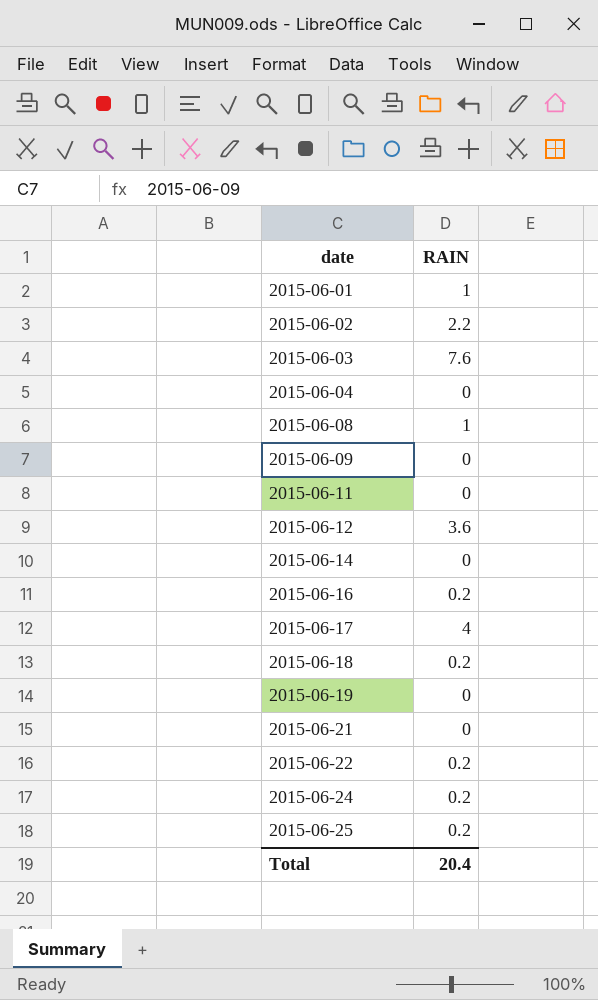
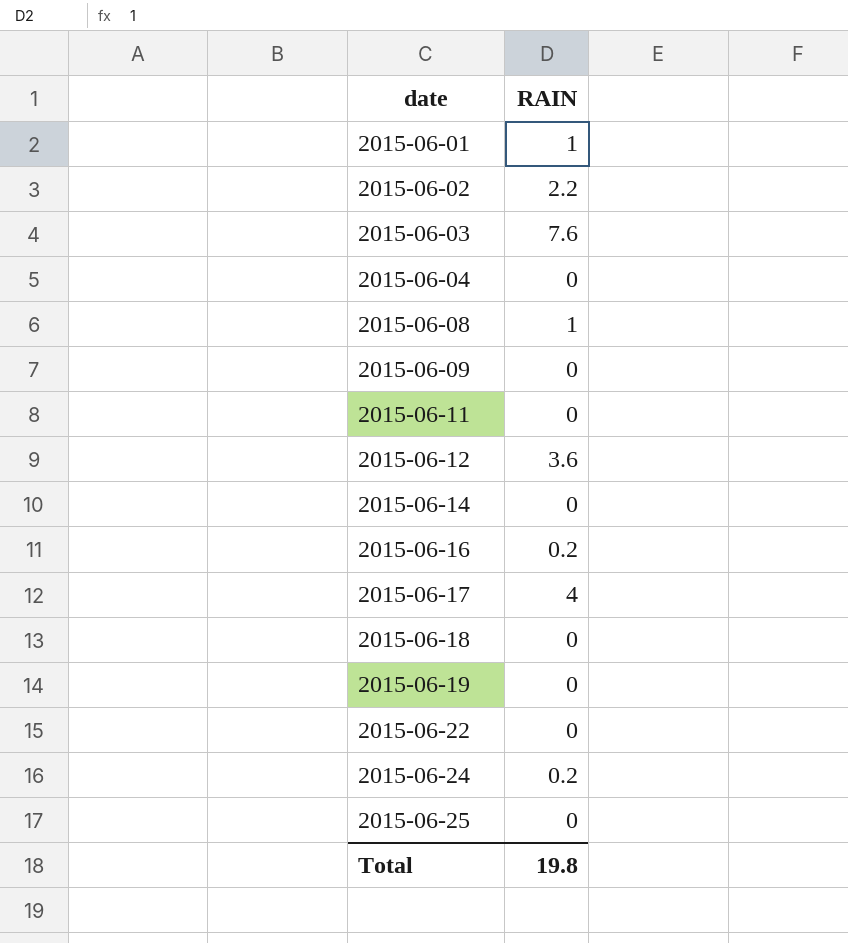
row 2015-06-21: 0 -> none
2015-06-18 | RAIN: 0.2 -> 0
2015-06-22 | RAIN: 0.2 -> 0
2015-06-25 | RAIN: 0.2 -> 0
Total | RAIN: 20.4 -> 19.8

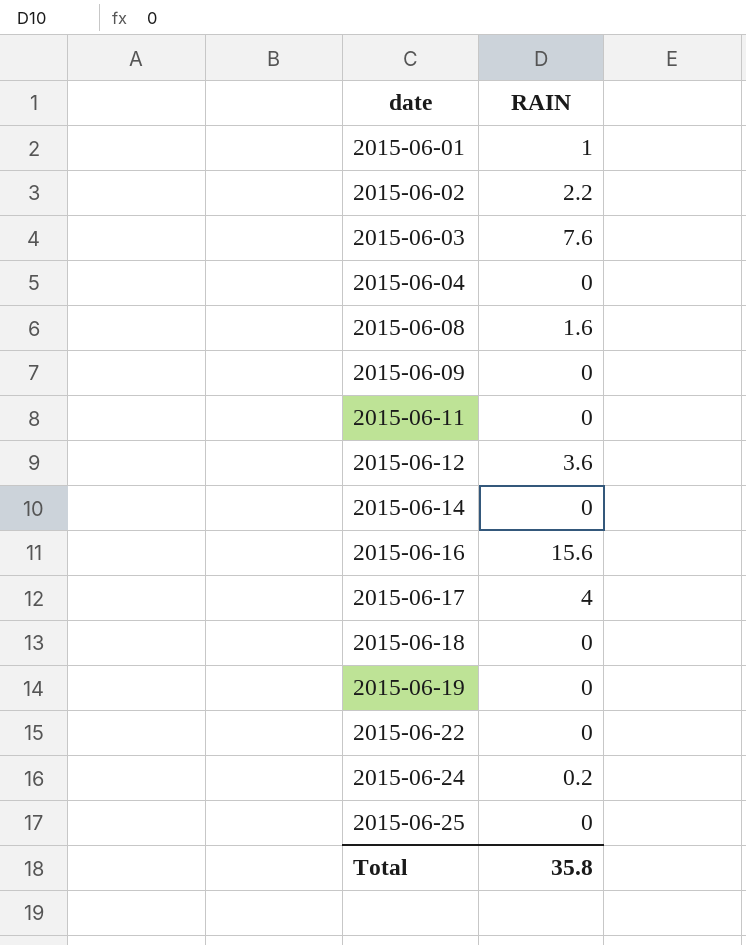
2015-06-08 | RAIN: 1 -> 1.6
2015-06-16 | RAIN: 0.2 -> 15.6
Total | RAIN: 19.8 -> 35.8

